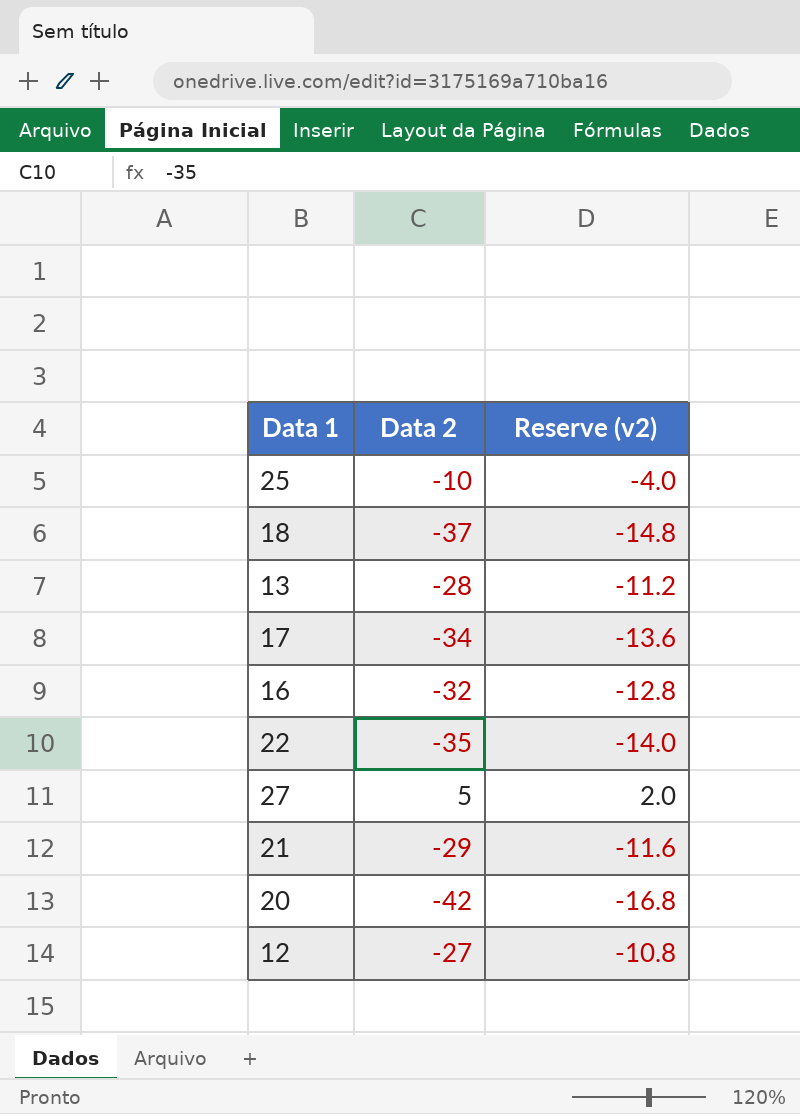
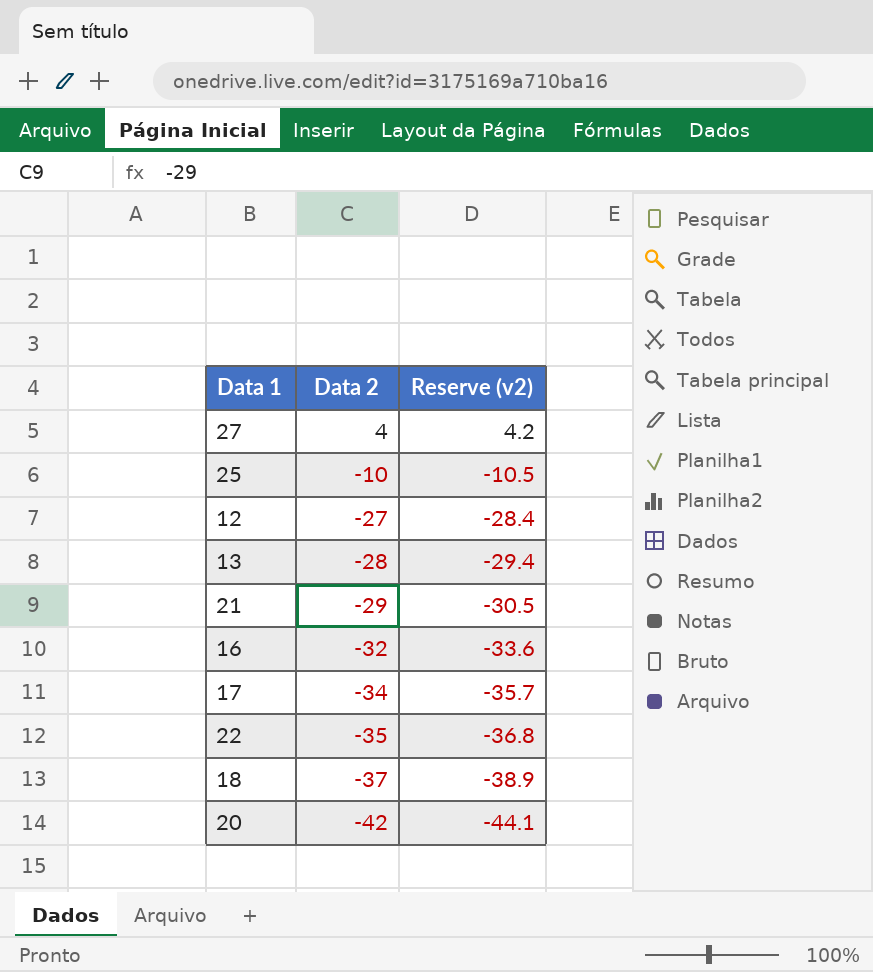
row order: none -> Data 2 descending
column Reserve (v2) | formula: [Data 2] * 0.4 -> [Data 2] * 1.05
27 | Data 2: 5 -> 4

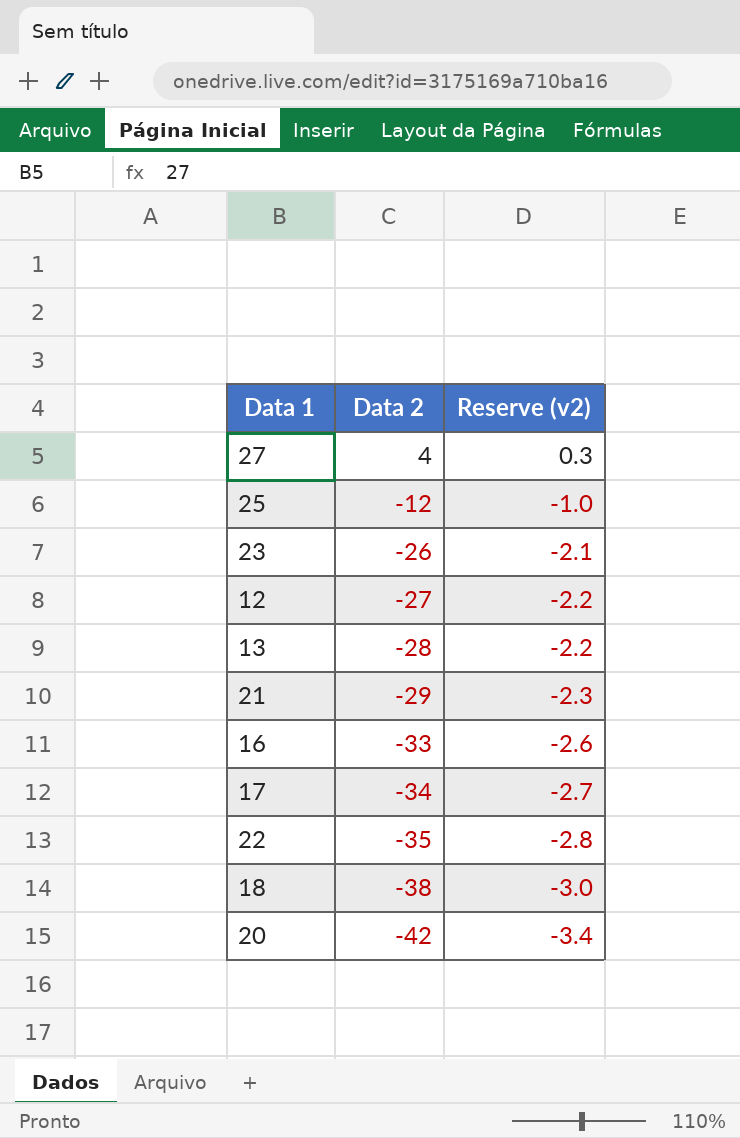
column Reserve (v2) | formula: [Data 2] * 1.05 -> [Data 2] * 0.08
25 | Data 2: -10 -> -12
row 23: none -> -26 | -2.1
16 | Data 2: -32 -> -33
18 | Data 2: -37 -> -38

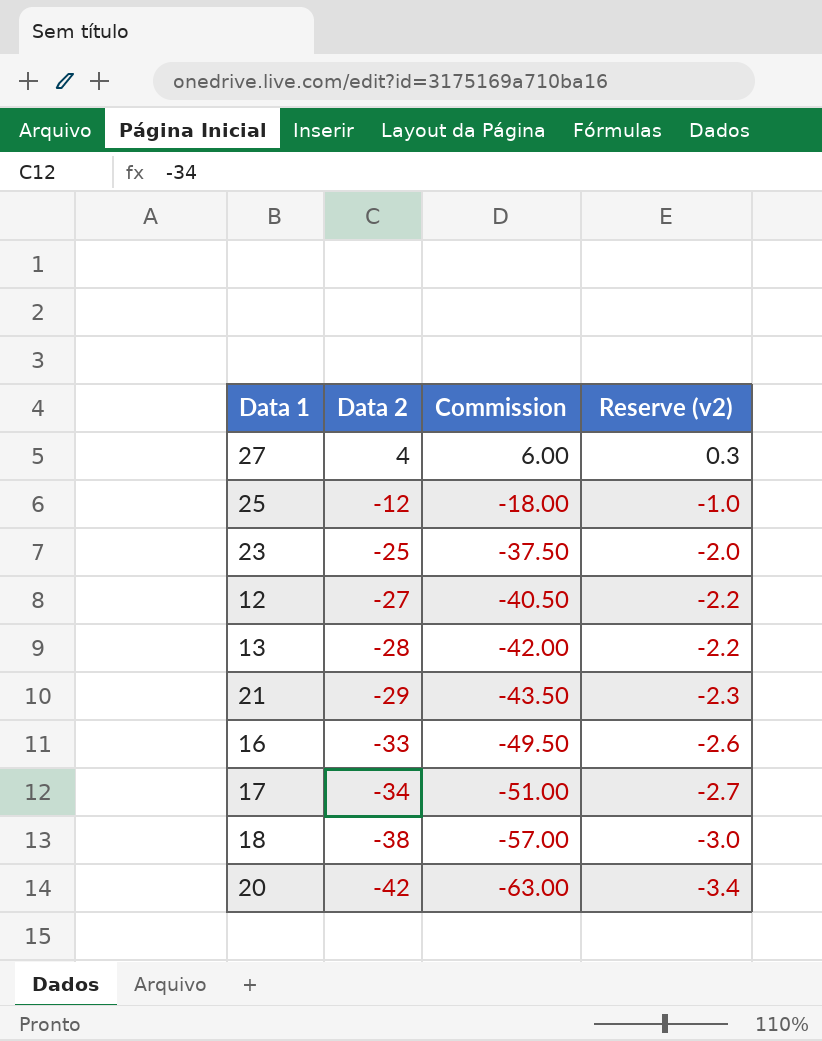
column Commission | formula: none -> [Data 2] * 1.5
row 22: -35 | -2.8 -> none
23 | Data 2: -26 -> -25
23 | Reserve (v2): -2.1 -> -2.0

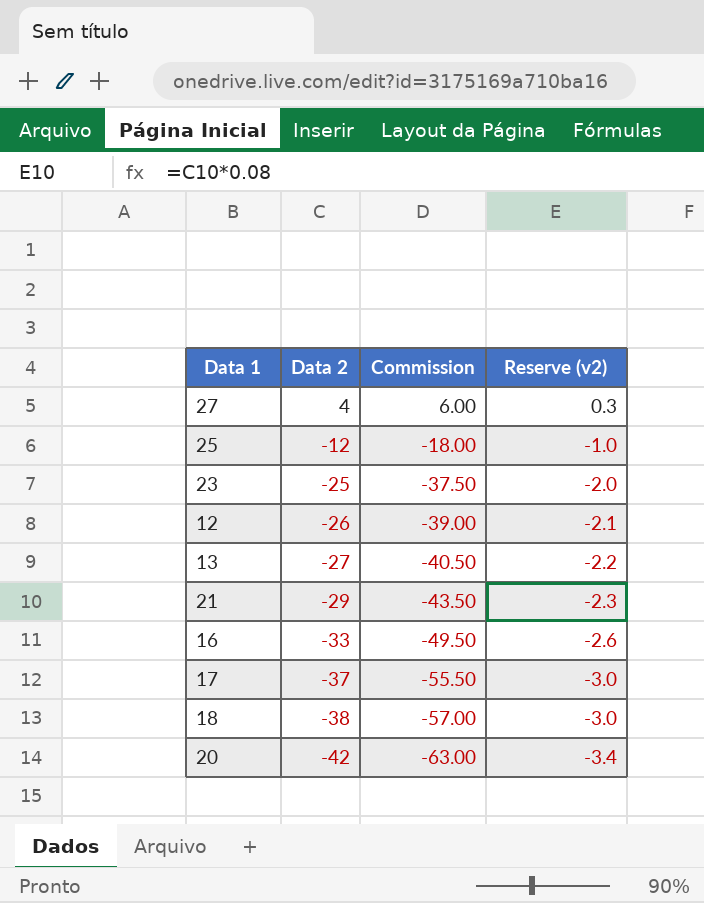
12 | Data 2: -27 -> -26
12 | Commission: -40.50 -> -39.00
12 | Reserve (v2): -2.2 -> -2.1
13 | Data 2: -28 -> -27
13 | Commission: -42.00 -> -40.50
17 | Data 2: -34 -> -37
17 | Commission: -51.00 -> -55.50
17 | Reserve (v2): -2.7 -> -3.0

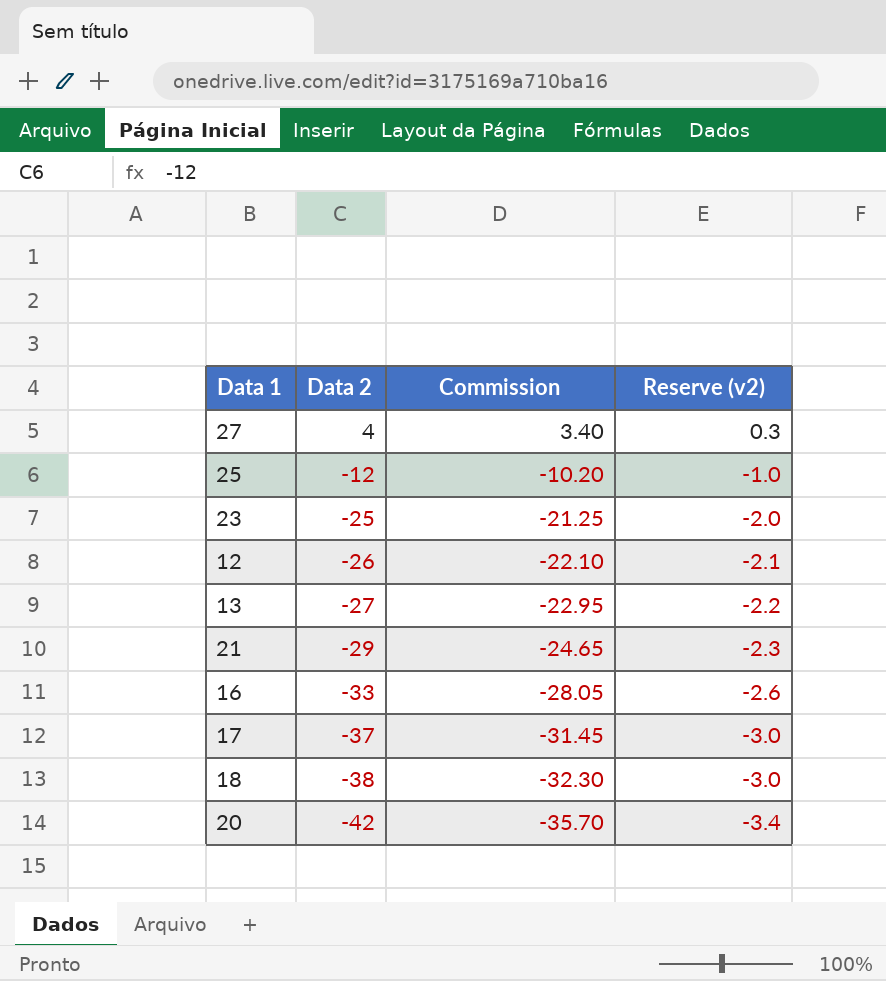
column Commission | formula: [Data 2] * 1.5 -> [Data 2] * 0.85

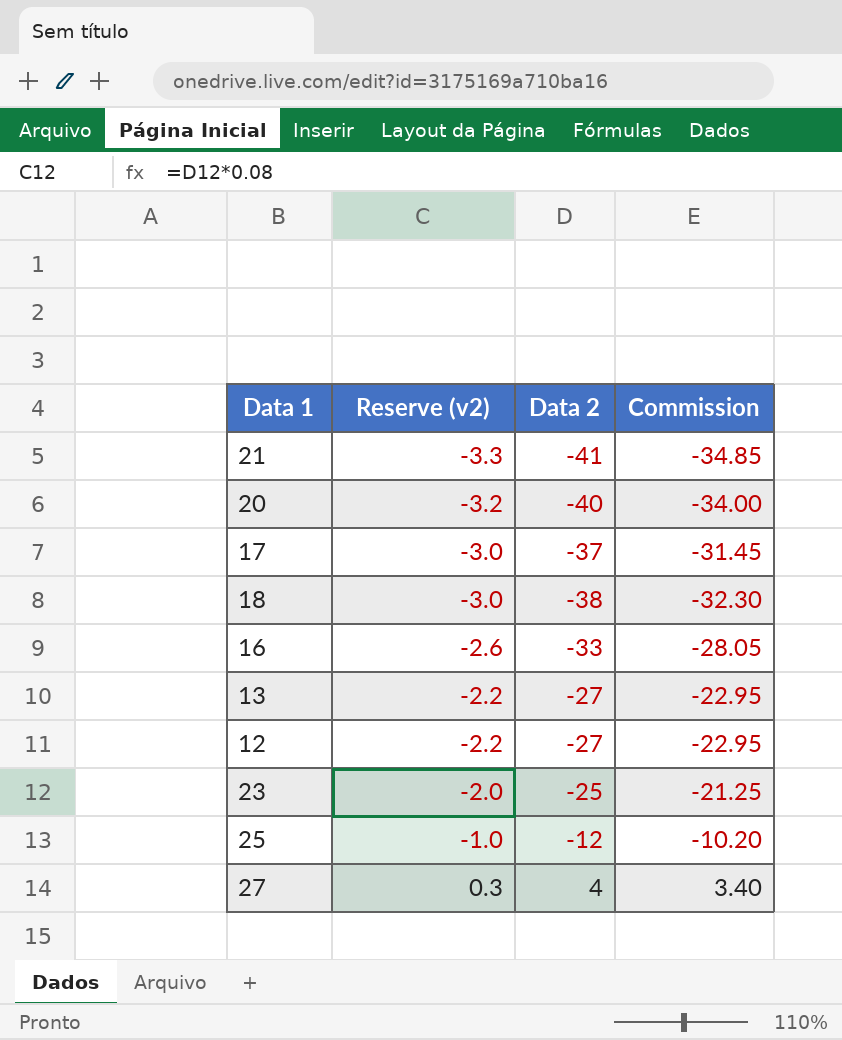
row order: Data 2 descending -> Reserve (v2) ascending
column Reserve (v2) | position: 4 -> 2
21 | Reserve (v2): -2.3 -> -3.3
21 | Data 2: -29 -> -41
21 | Commission: -24.65 -> -34.85
20 | Reserve (v2): -3.4 -> -3.2
20 | Data 2: -42 -> -40
20 | Commission: -35.70 -> -34.00
12 | Reserve (v2): -2.1 -> -2.2
12 | Data 2: -26 -> -27
12 | Commission: -22.10 -> -22.95

